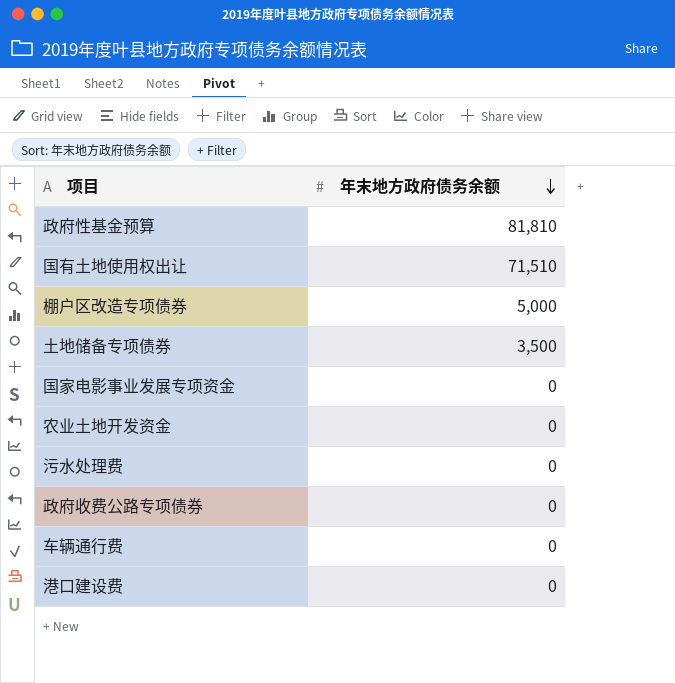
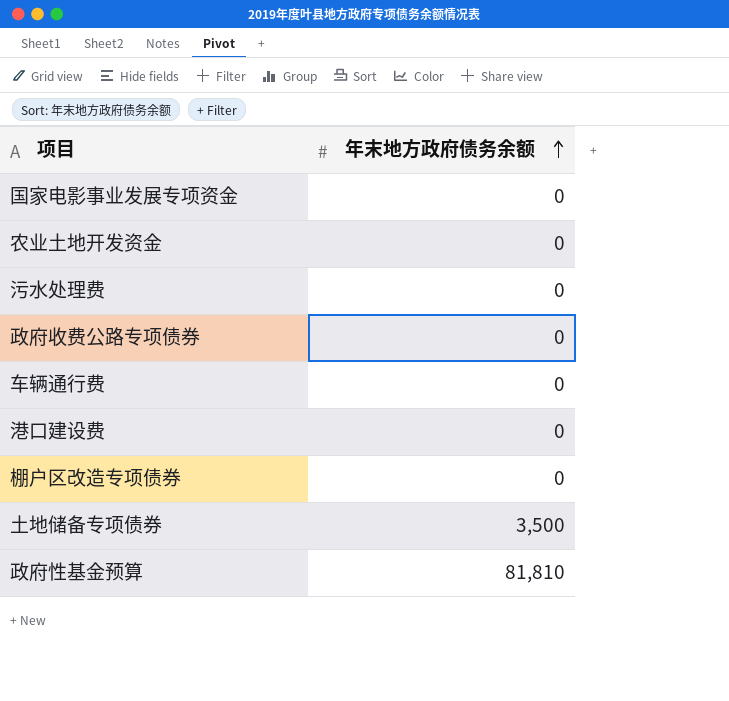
row order: 年末地方政府债务余额 descending -> 年末地方政府债务余额 ascending
row 国有土地使用权出让: 71,510 -> none
棚户区改造专项债券 | 年末地方政府债务余额: 5,000 -> 0

